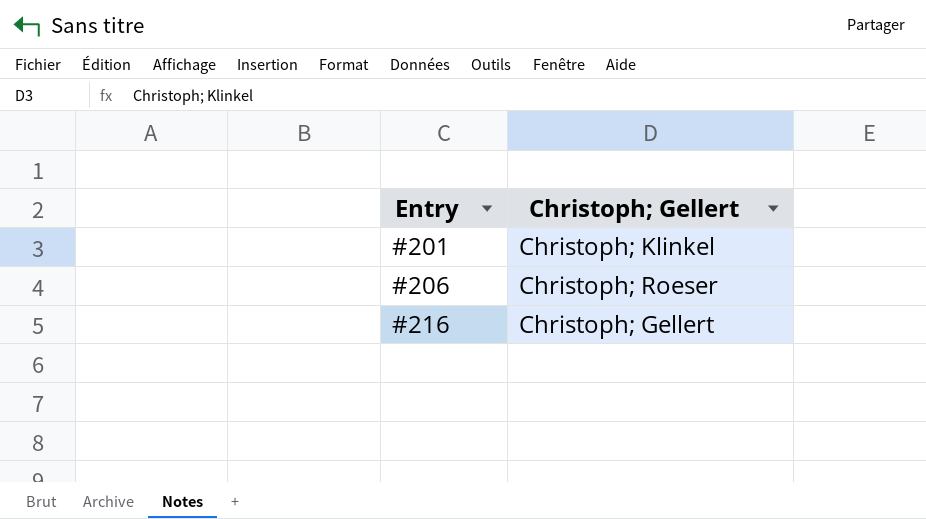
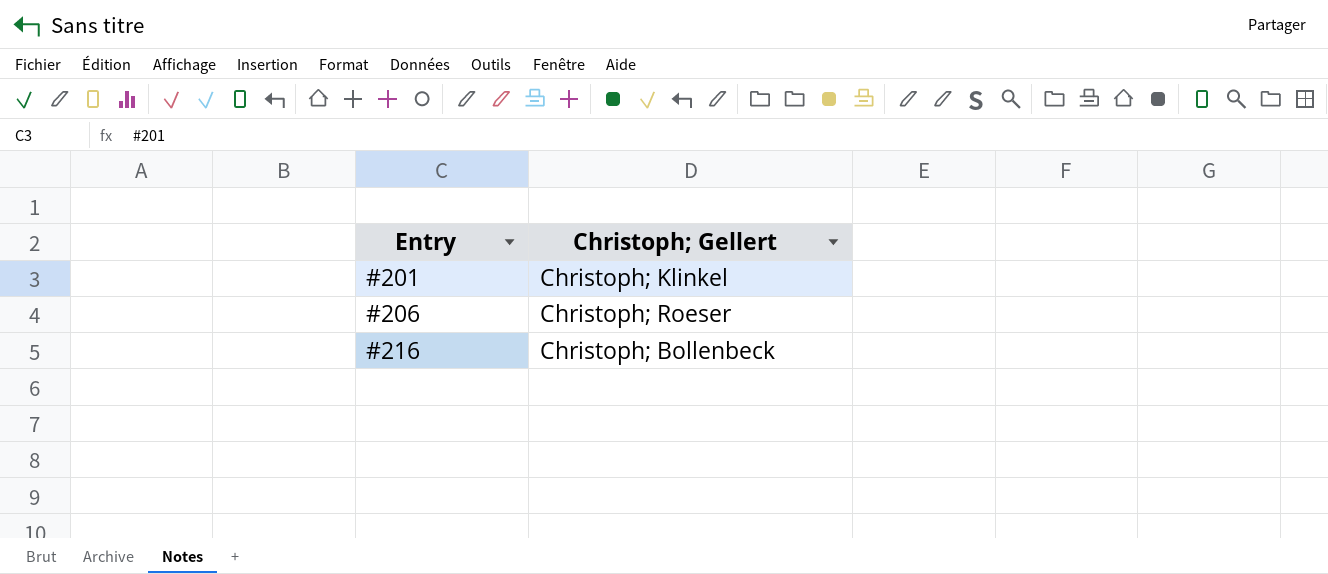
#216 | Christoph; Gellert: Christoph; Gellert -> Christoph; Bollenbeck

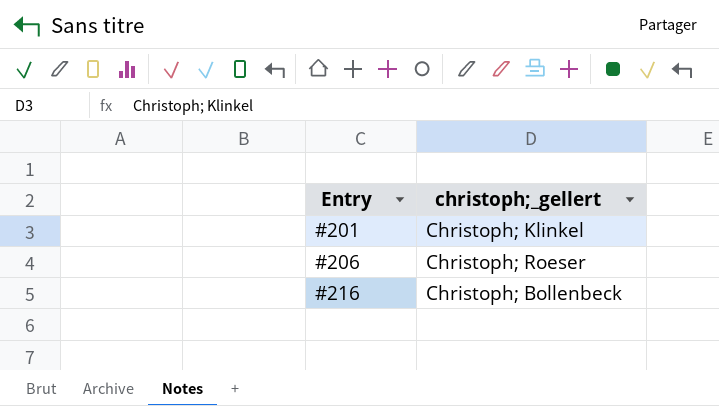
column name: Christoph; Gellert -> christoph;_gellert

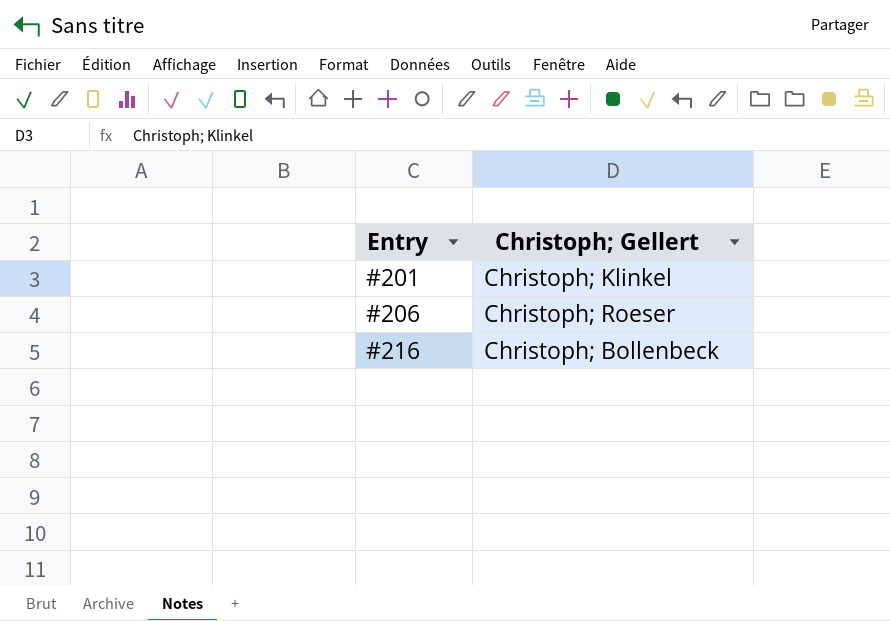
column name: christoph;_gellert -> Christoph; Gellert

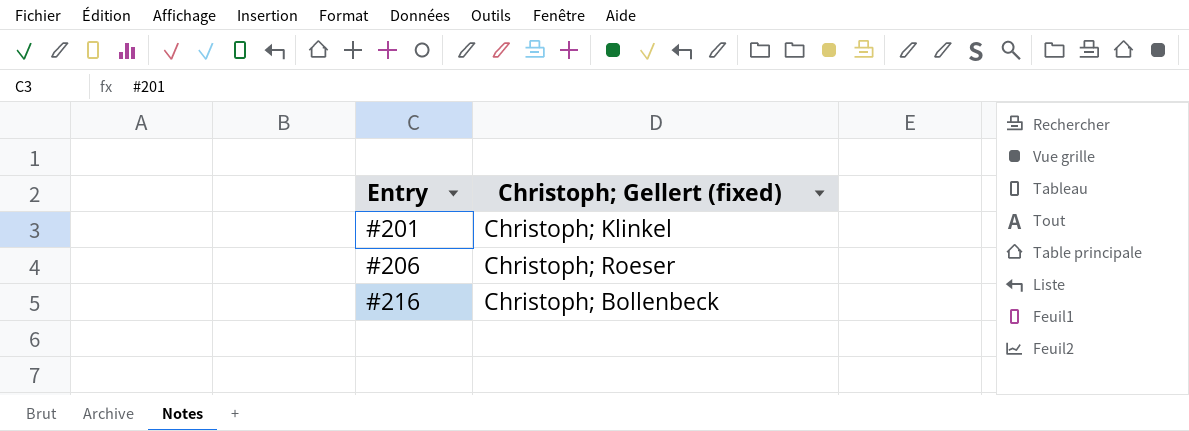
column name: Christoph; Gellert -> Christoph; Gellert (fixed)

